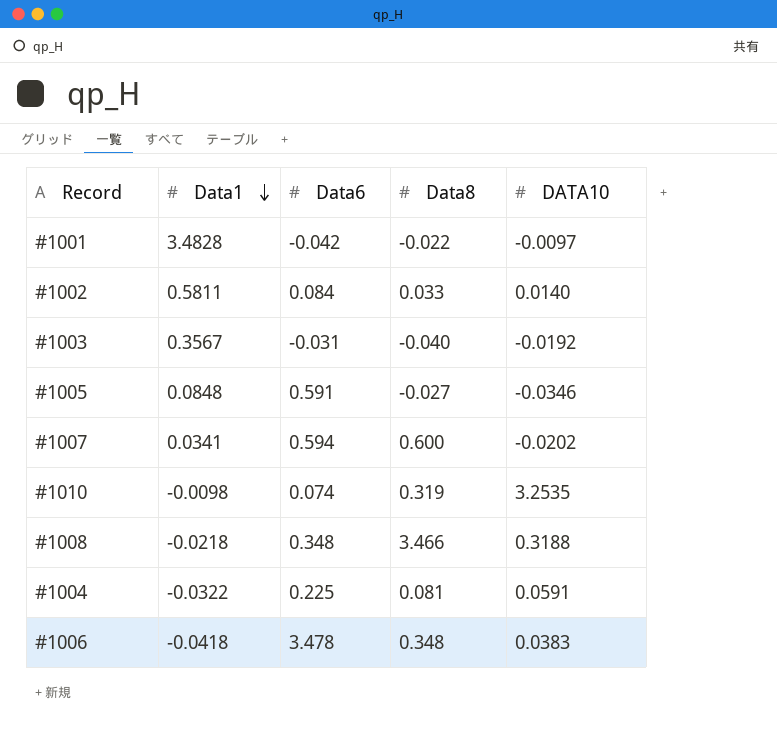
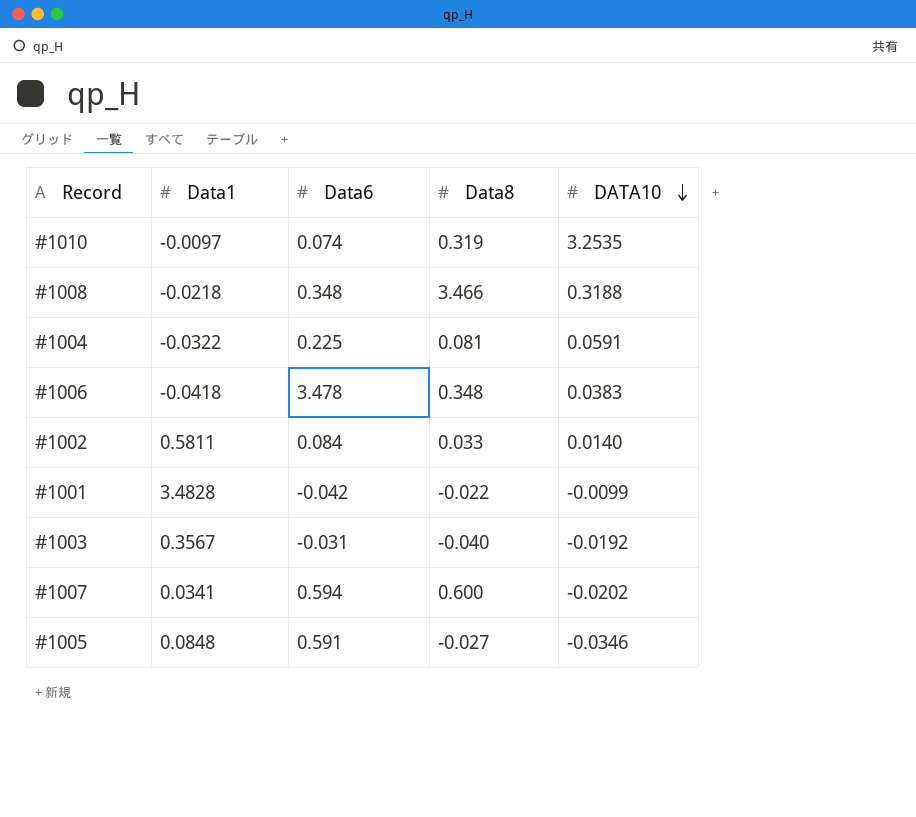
row order: Data1 descending -> DATA10 descending
#1010 | Data1: -0.0098 -> -0.0097
#1001 | DATA10: -0.0097 -> -0.0099

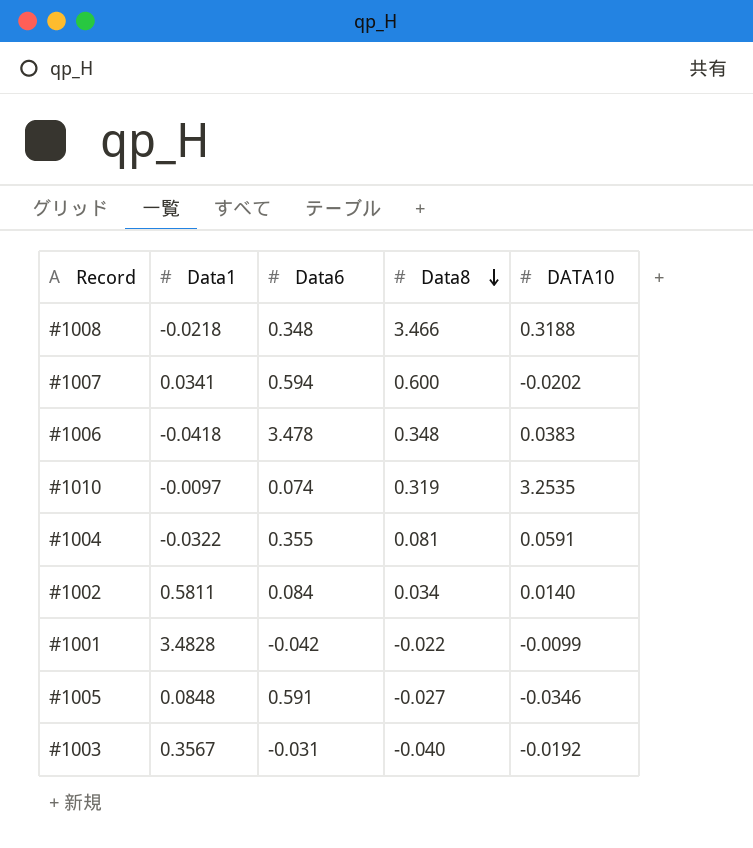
row order: DATA10 descending -> Data8 descending
#1004 | Data6: 0.225 -> 0.355
#1002 | Data8: 0.033 -> 0.034

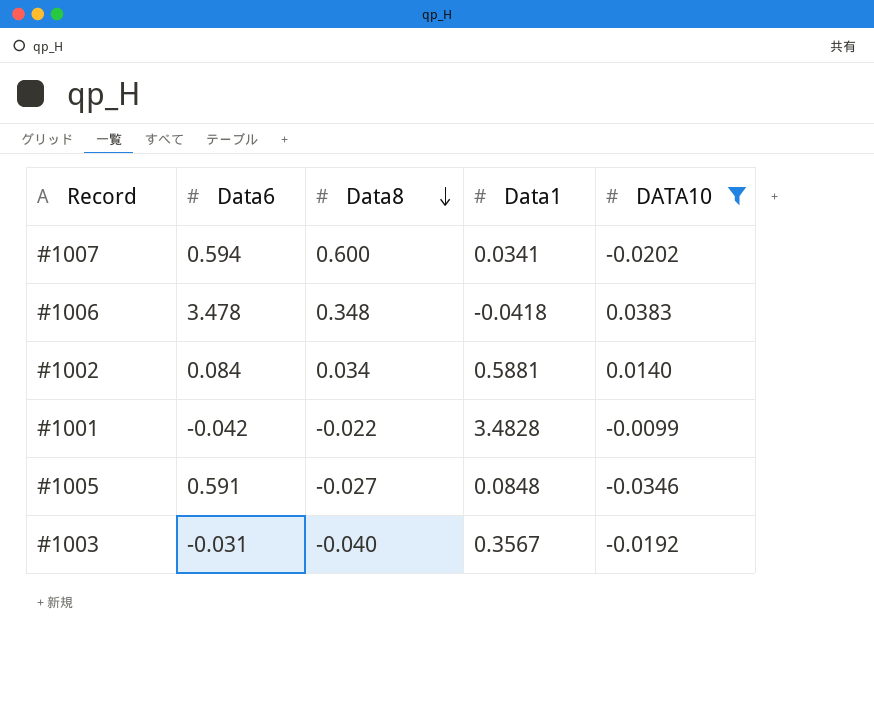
filter: none -> DATA10 <= 0.0383
column Data1 | position: 2 -> 4
#1002 | Data1: 0.5811 -> 0.5881

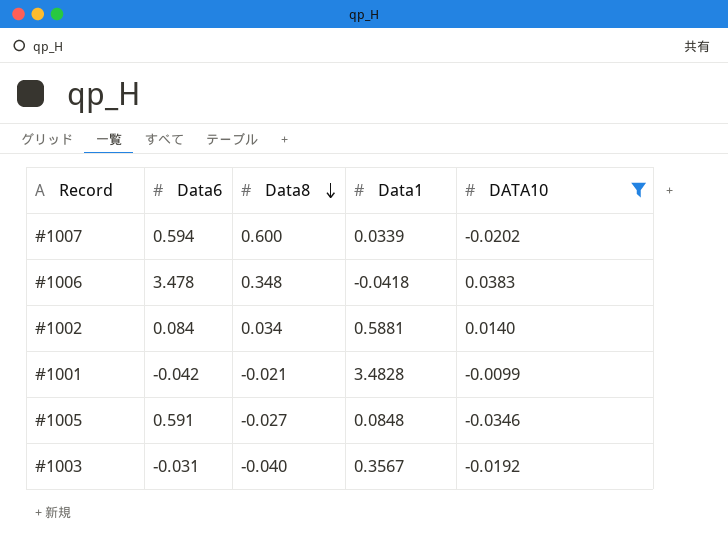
#1007 | Data1: 0.0341 -> 0.0339
#1001 | Data8: -0.022 -> -0.021

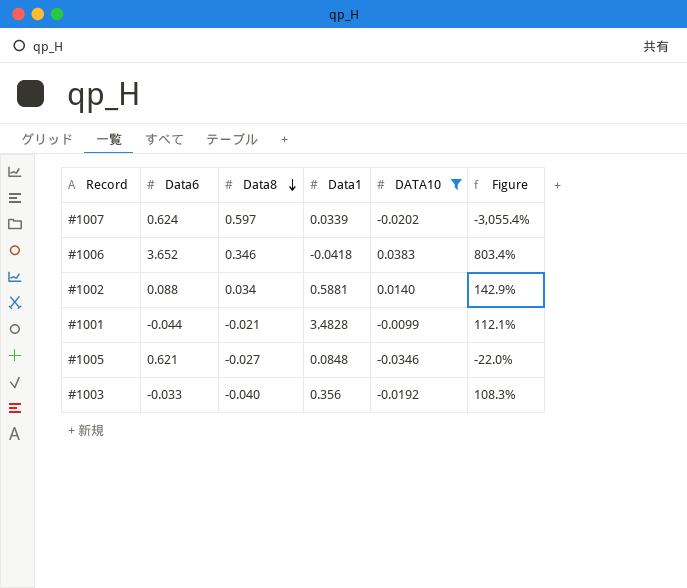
column Figure | formula: none -> ([Data8] - [DATA10]) / [DATA10]
#1007 | Data6: 0.594 -> 0.624
#1007 | Data8: 0.600 -> 0.597
#1006 | Data6: 3.478 -> 3.652
#1006 | Data8: 0.348 -> 0.346
#1002 | Data6: 0.084 -> 0.088
#1001 | Data6: -0.042 -> -0.044
#1005 | Data6: 0.591 -> 0.621
#1003 | Data6: -0.031 -> -0.033
#1003 | Data1: 0.3567 -> 0.356

